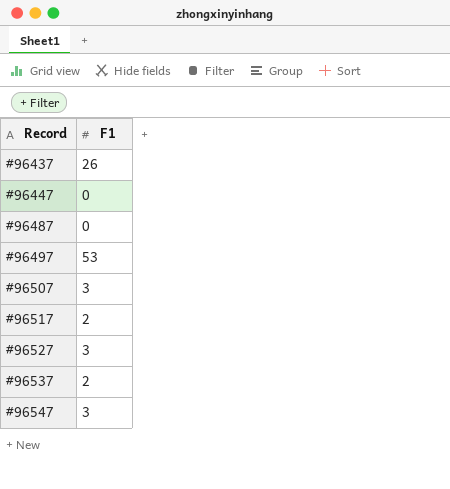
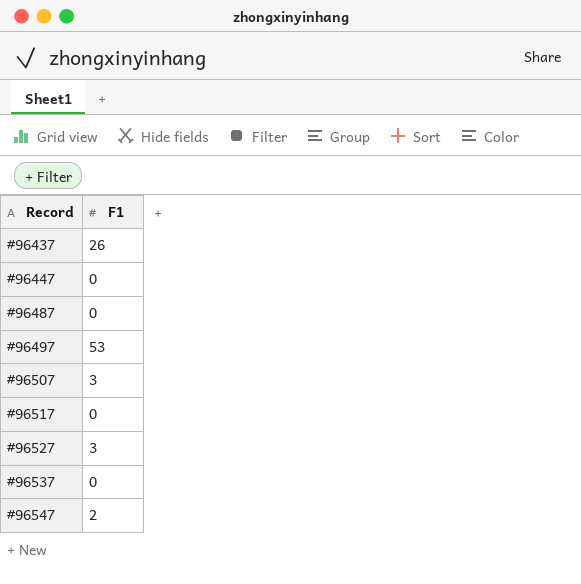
#96517 | F1: 2 -> 0
#96537 | F1: 2 -> 0
#96547 | F1: 3 -> 2

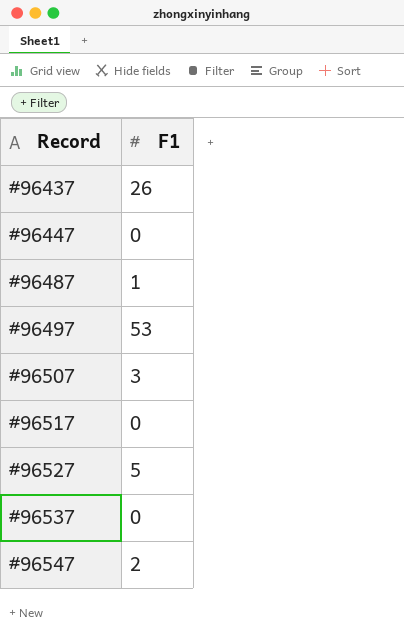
#96487 | F1: 0 -> 1
#96527 | F1: 3 -> 5

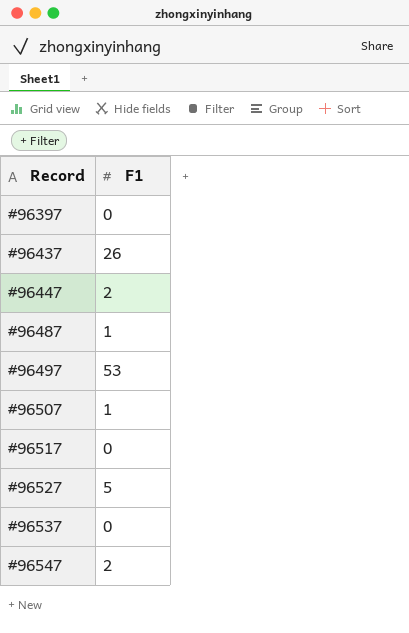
row #96397: none -> 0
#96447 | F1: 0 -> 2
#96507 | F1: 3 -> 1

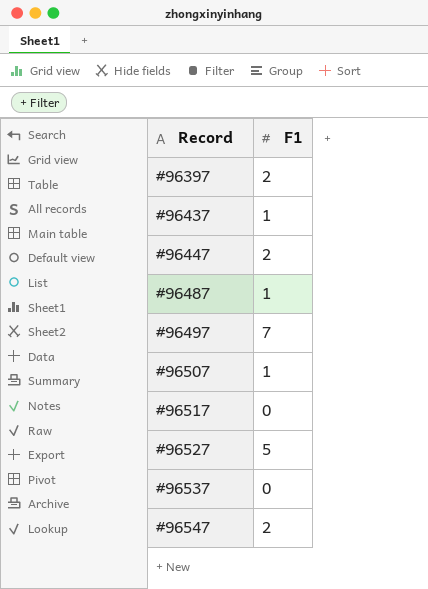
#96397 | F1: 0 -> 2
#96437 | F1: 26 -> 1
#96497 | F1: 53 -> 7

